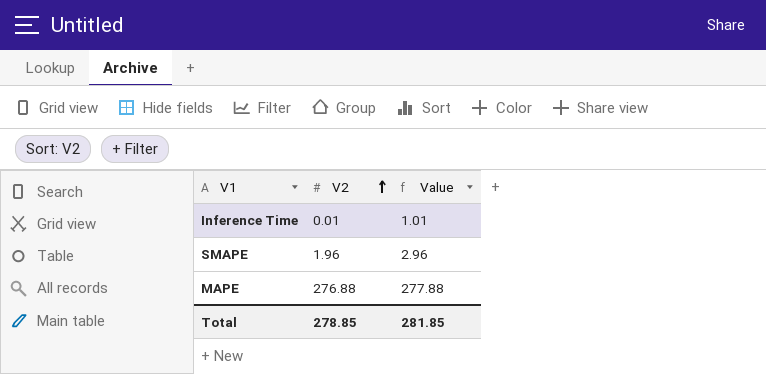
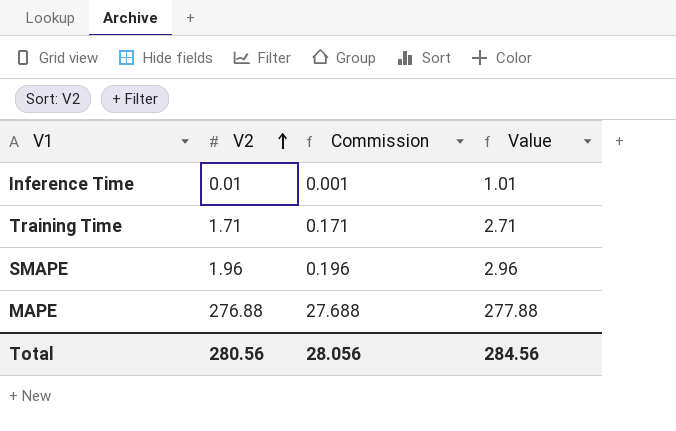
column Commission | formula: none -> [V2] * 0.1
row Training Time: none -> 1.71 | 0.171 | 2.71
Total | V2: 278.85 -> 280.56
Total | Value: 281.85 -> 284.56

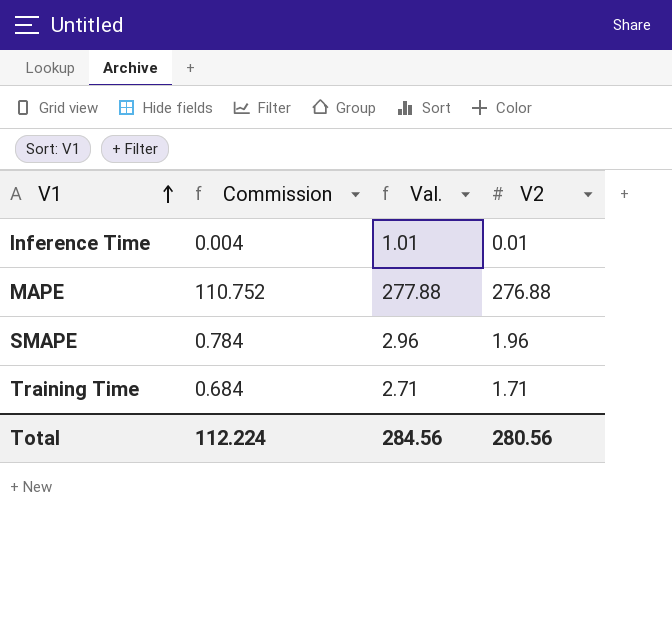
row order: V2 ascending -> V1 ascending
column Commission | formula: [V2] * 0.1 -> [V2] * 0.4
column name: Value -> Val.
column V2 | position: 2 -> 4
Total | Commission: 28.056 -> 112.224

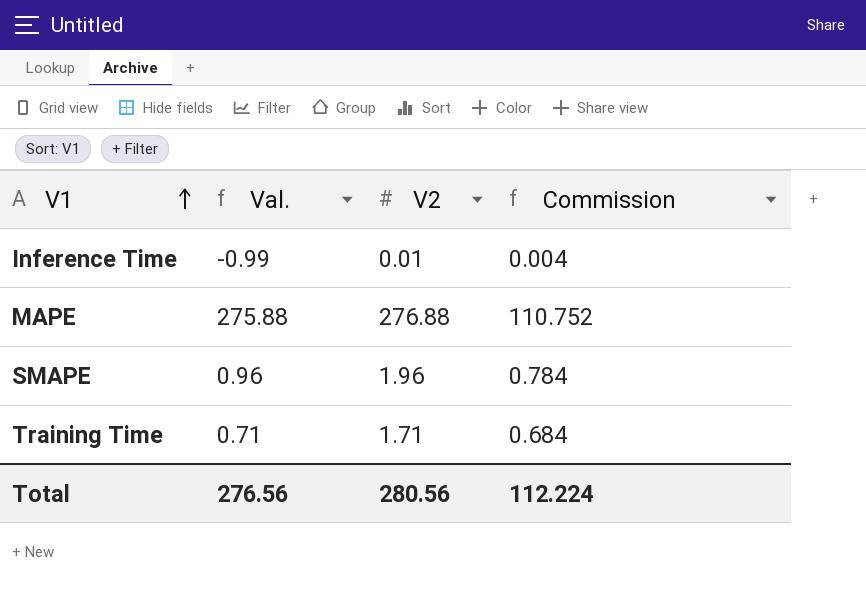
column Val. | formula: [V2] + 1 -> [V2] - 1
column Commission | position: 2 -> 4
Total | Val.: 284.56 -> 276.56

